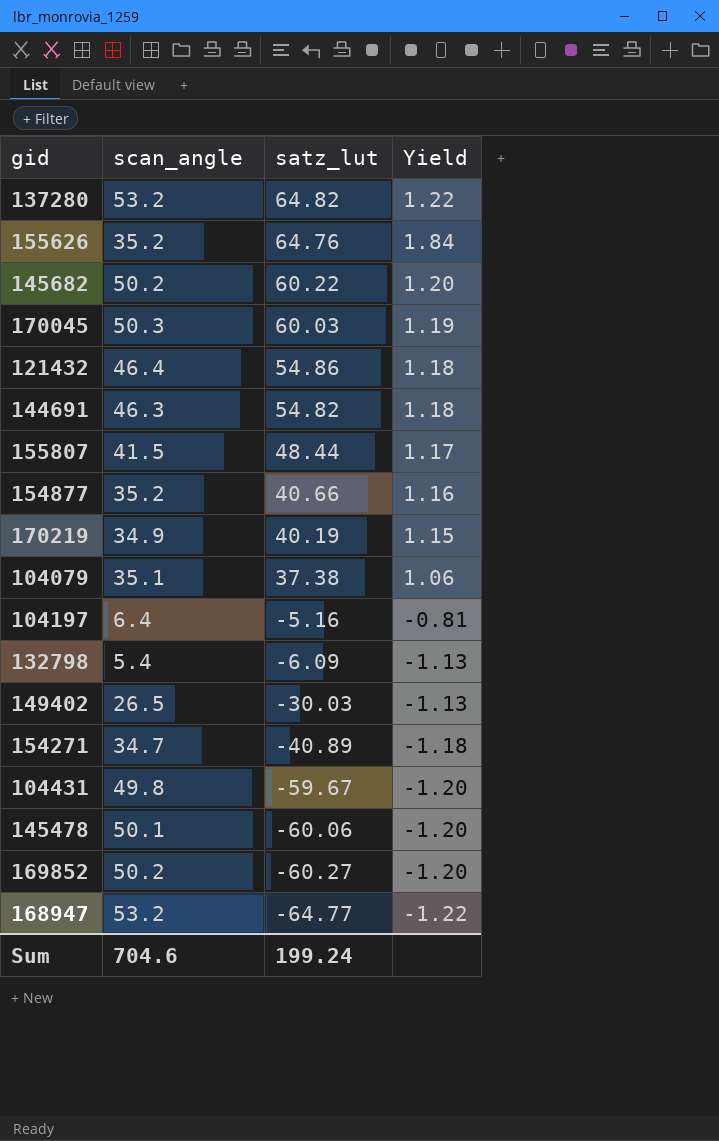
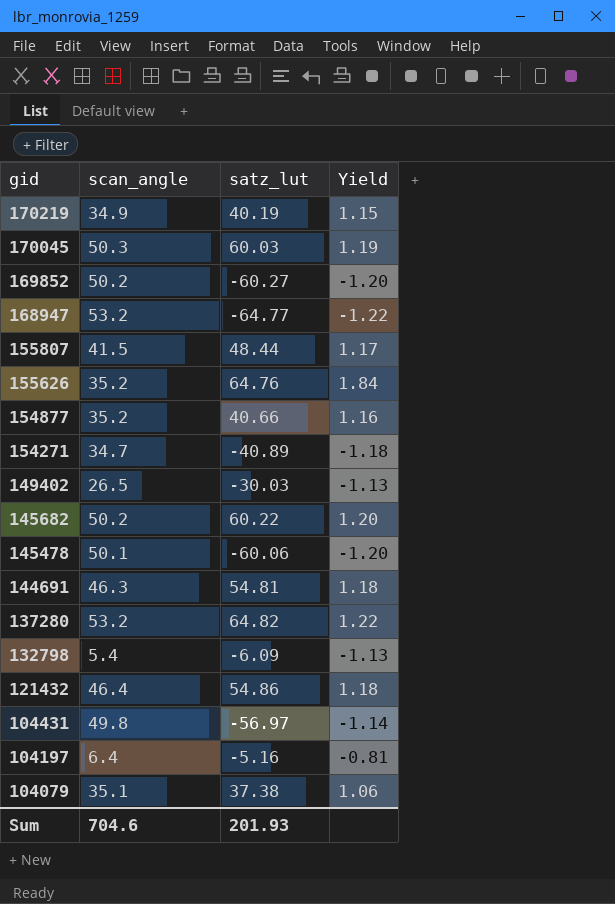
row order: satz_lut descending -> gid descending
144691 | satz_lut: 54.82 -> 54.81
104431 | satz_lut: -59.67 -> -56.97
104431 | Yield: -1.20 -> -1.14
Sum | satz_lut: 199.24 -> 201.93

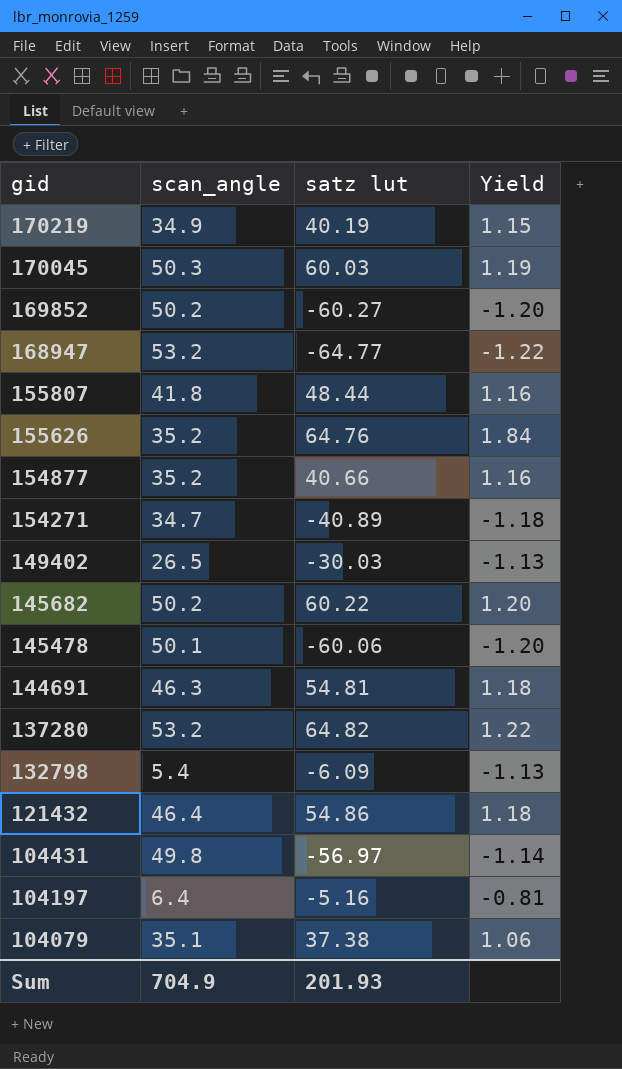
column name: satz_lut -> satz lut
155807 | scan_angle: 41.5 -> 41.8
155807 | Yield: 1.17 -> 1.16
Sum | scan_angle: 704.6 -> 704.9

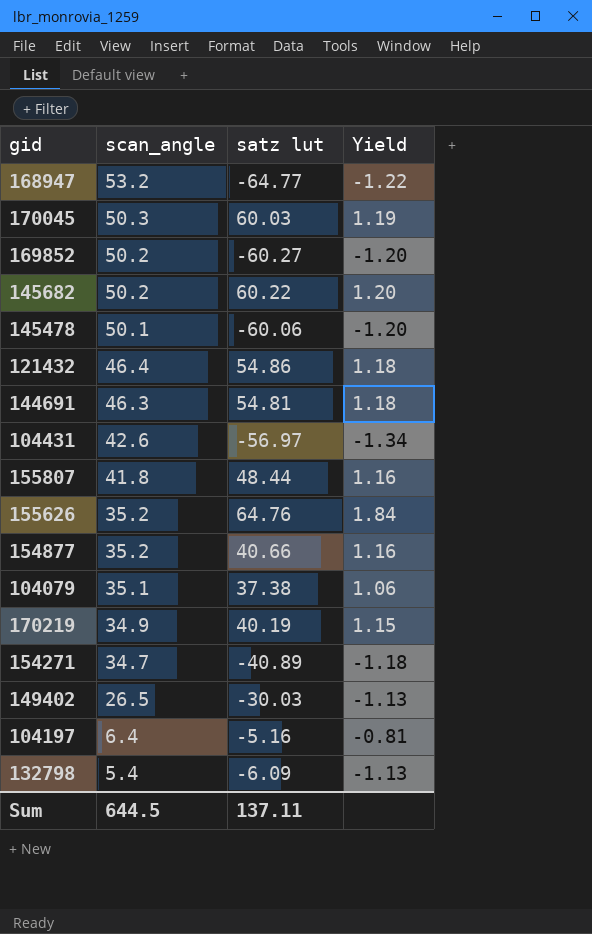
row order: gid descending -> scan_angle descending
row 137280: 53.2 | 64.82 | 1.22 -> none
104431 | scan_angle: 49.8 -> 42.6
104431 | Yield: -1.14 -> -1.34
Sum | scan_angle: 704.9 -> 644.5
Sum | satz lut: 201.93 -> 137.11

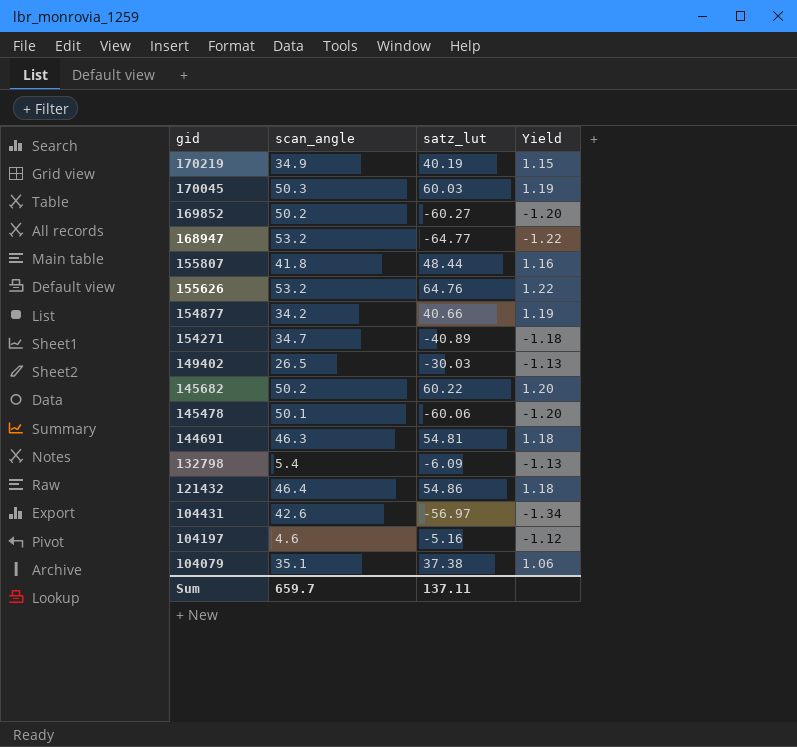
row order: scan_angle descending -> gid descending
column name: satz lut -> satz_lut
155626 | scan_angle: 35.2 -> 53.2
155626 | Yield: 1.84 -> 1.22
154877 | scan_angle: 35.2 -> 34.2
154877 | Yield: 1.16 -> 1.19
104197 | scan_angle: 6.4 -> 4.6
104197 | Yield: -0.81 -> -1.12
Sum | scan_angle: 644.5 -> 659.7

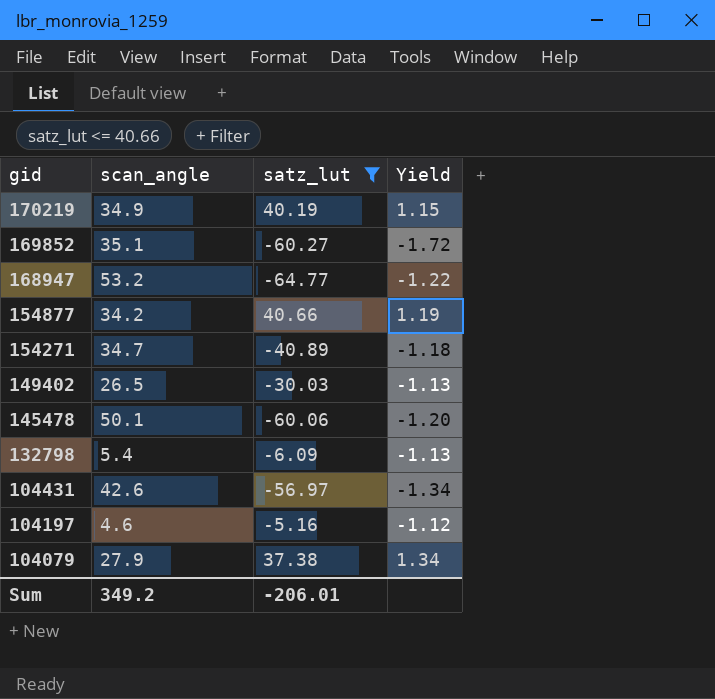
filter: none -> satz_lut <= 40.66
169852 | scan_angle: 50.2 -> 35.1
169852 | Yield: -1.20 -> -1.72
104079 | scan_angle: 35.1 -> 27.9
104079 | Yield: 1.06 -> 1.34
Sum | scan_angle: 659.7 -> 349.2
Sum | satz_lut: 137.11 -> -206.01

